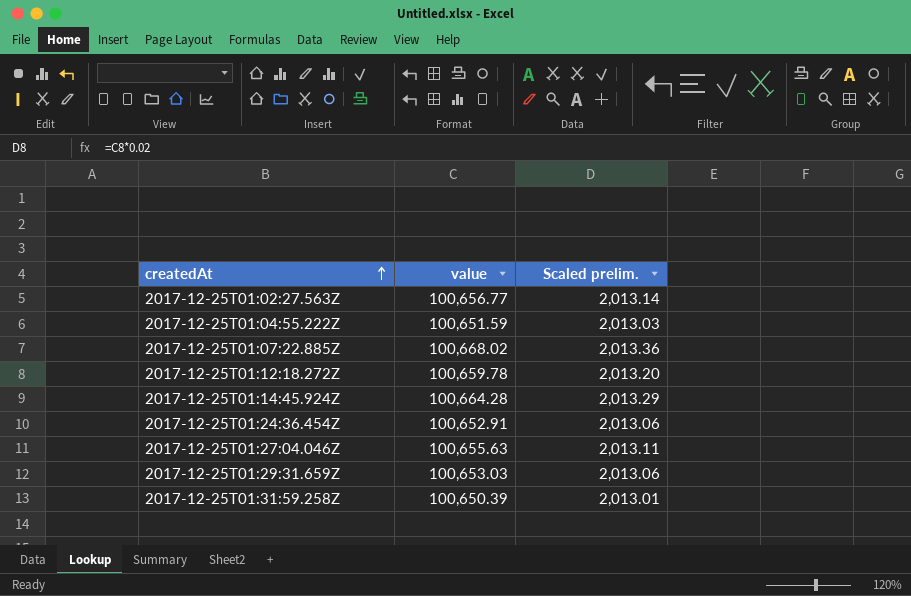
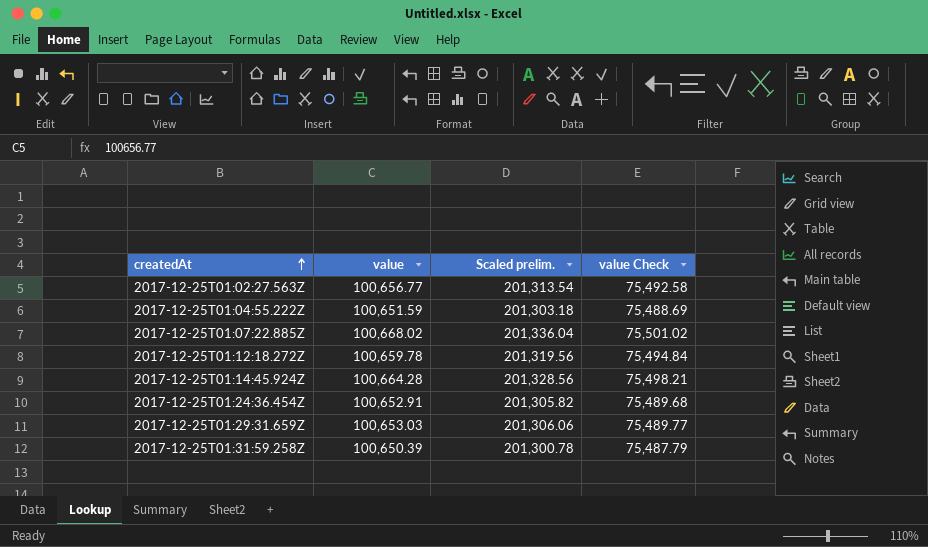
column Scaled prelim. | formula: [value] * 0.02 -> [value] * 2
column value Check | formula: none -> [value] * 0.75
row 2017-12-25T01:27:04.046Z: 100,655.63 | 2,013.11 -> none

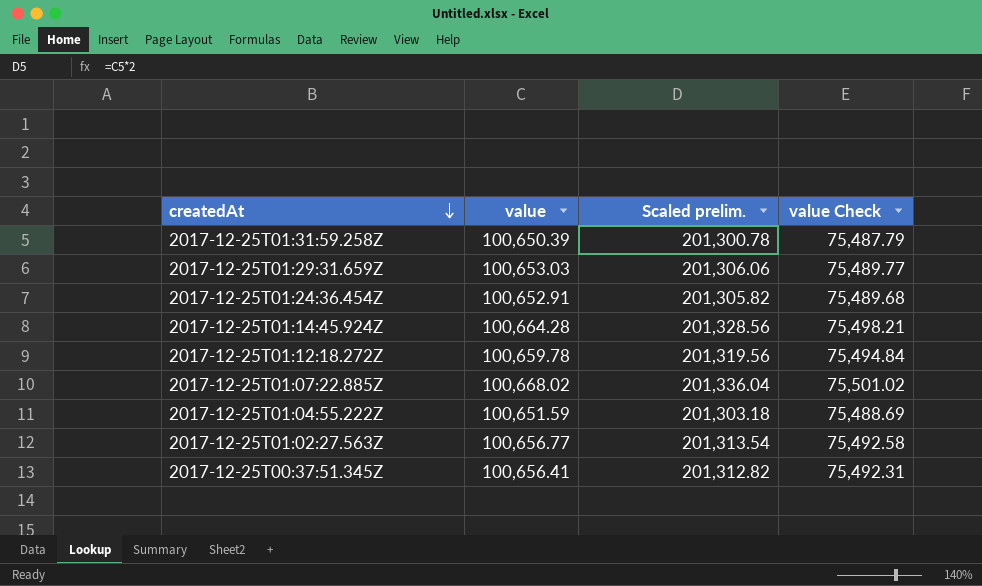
row order: createdAt ascending -> createdAt descending
row 2017-12-25T00:37:51.345Z: none -> 100,656.41 | 201,312.82 | 75,492.31

